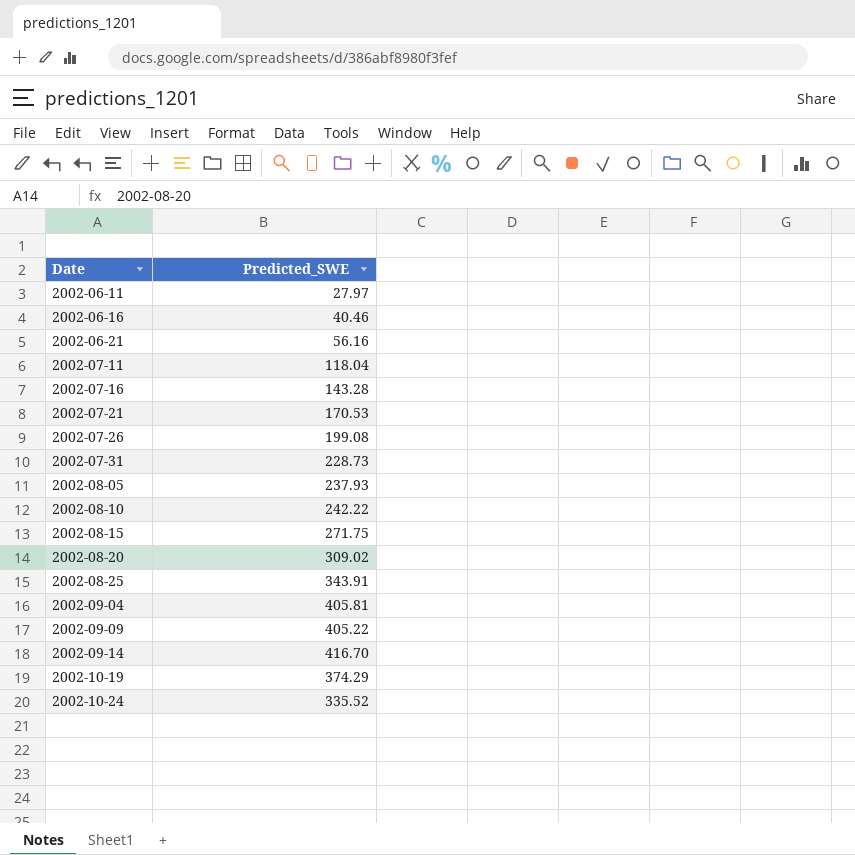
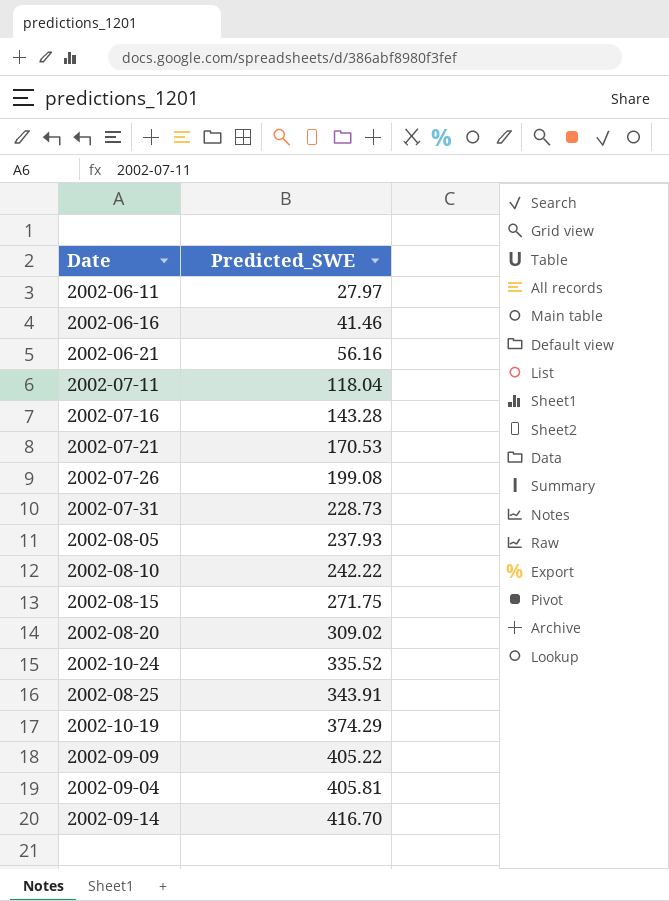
row order: Date ascending -> Predicted_SWE ascending
2002-06-16 | Predicted_SWE: 40.46 -> 41.46

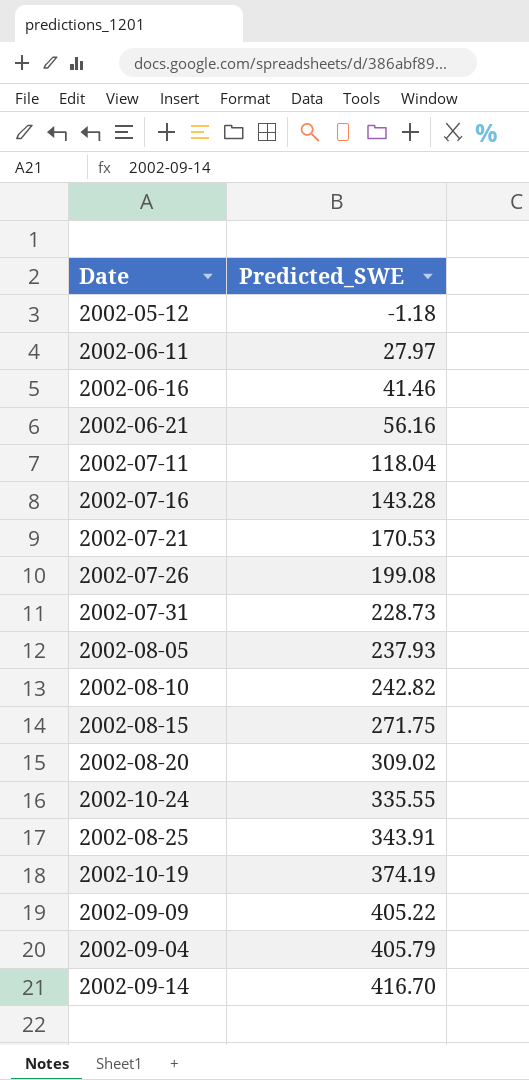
row 2002-05-12: none -> -1.18
2002-08-10 | Predicted_SWE: 242.22 -> 242.82
2002-10-24 | Predicted_SWE: 335.52 -> 335.55
2002-10-19 | Predicted_SWE: 374.29 -> 374.19
2002-09-04 | Predicted_SWE: 405.81 -> 405.79

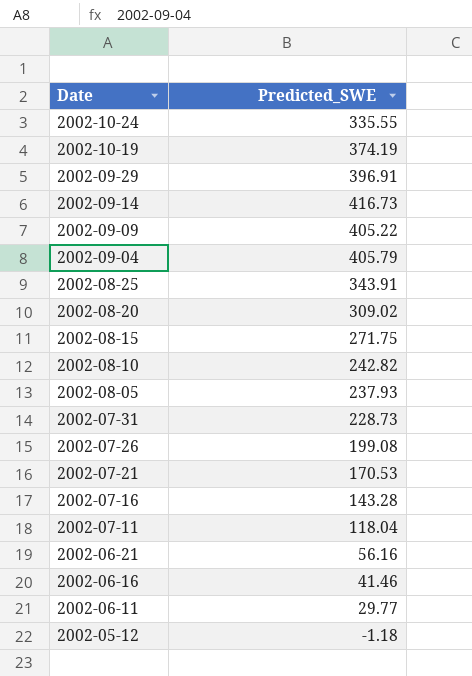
row order: Predicted_SWE ascending -> Date descending
row 2002-09-29: none -> 396.91
2002-09-14 | Predicted_SWE: 416.70 -> 416.73
2002-06-11 | Predicted_SWE: 27.97 -> 29.77

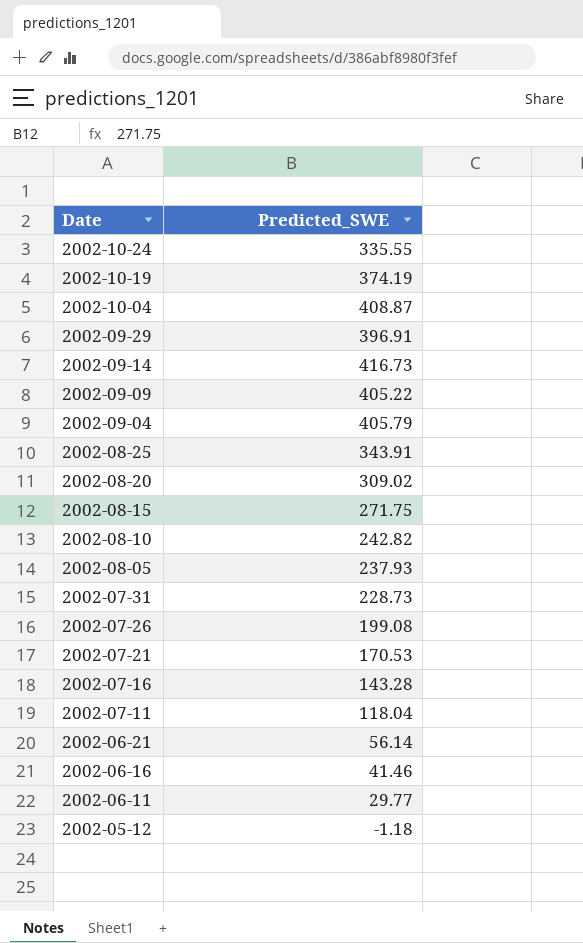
row 2002-10-04: none -> 408.87
2002-06-21 | Predicted_SWE: 56.16 -> 56.14

